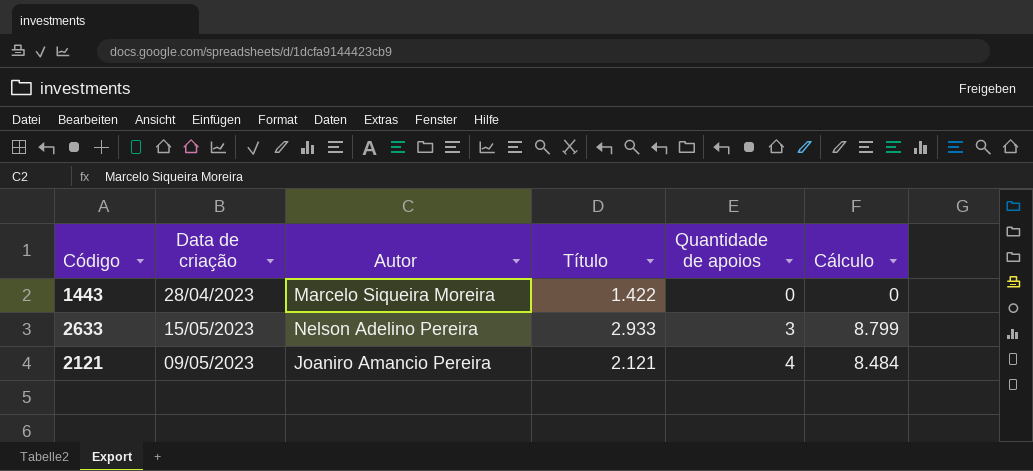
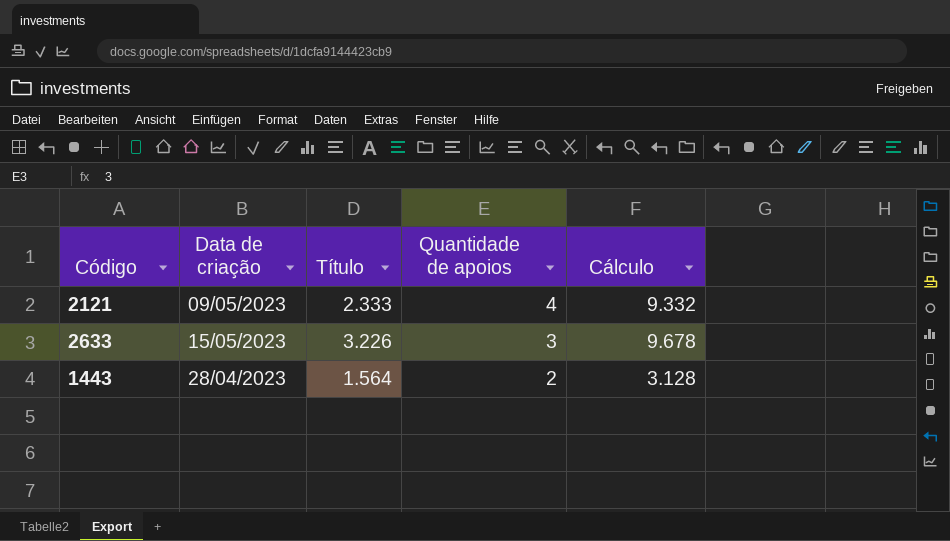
row order: Quantidade de apoios ascending -> Quantidade de apoios descending
column Autor | position: 3 -> none
2121 | Título: 2.121 -> 2.333
2121 | Cálculo: 8.484 -> 9.332
2633 | Título: 2.933 -> 3.226
2633 | Cálculo: 8.799 -> 9.678
1443 | Título: 1.422 -> 1.564
1443 | Quantidade de apoios: 0 -> 2
1443 | Cálculo: 0 -> 3.128

